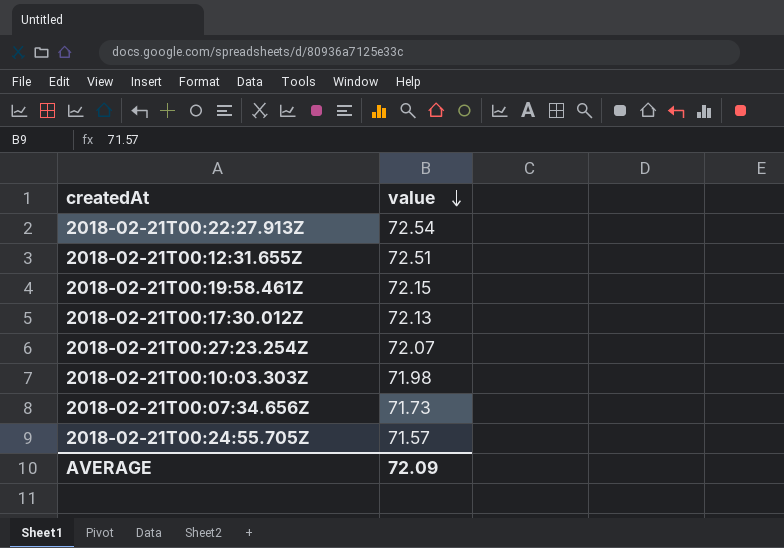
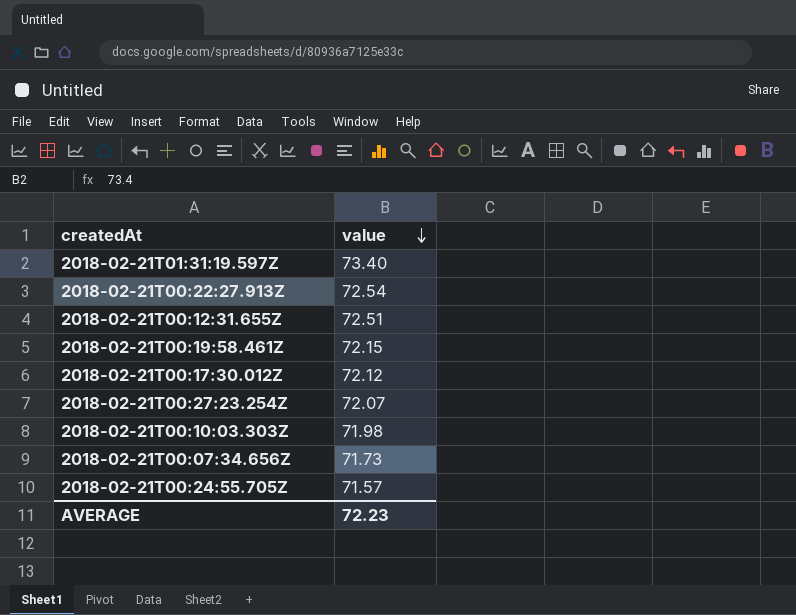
row 2018-02-21T01:31:19.597Z: none -> 73.40
2018-02-21T00:17:30.012Z | value: 72.13 -> 72.12
AVERAGE | value: 72.09 -> 72.23

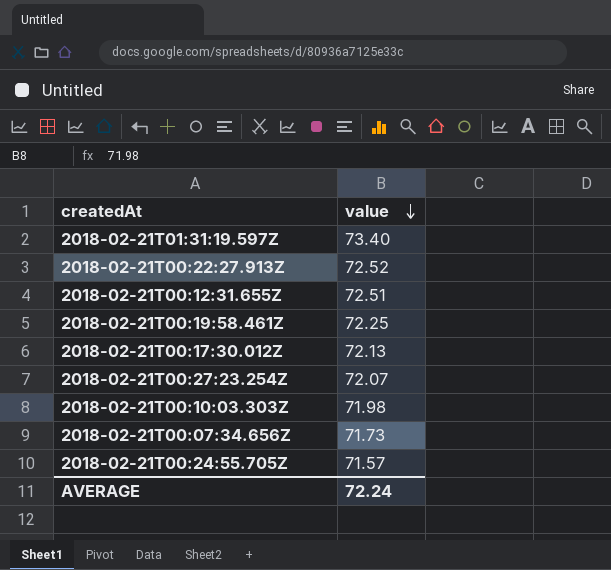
2018-02-21T00:22:27.913Z | value: 72.54 -> 72.52
2018-02-21T00:19:58.461Z | value: 72.15 -> 72.25
2018-02-21T00:17:30.012Z | value: 72.12 -> 72.13
AVERAGE | value: 72.23 -> 72.24

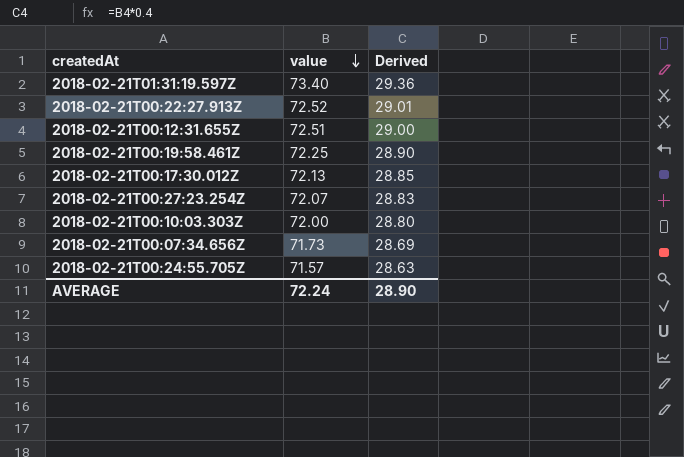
column Derived | formula: none -> [value] * 0.4
2018-02-21T00:10:03.303Z | value: 71.98 -> 72.00

